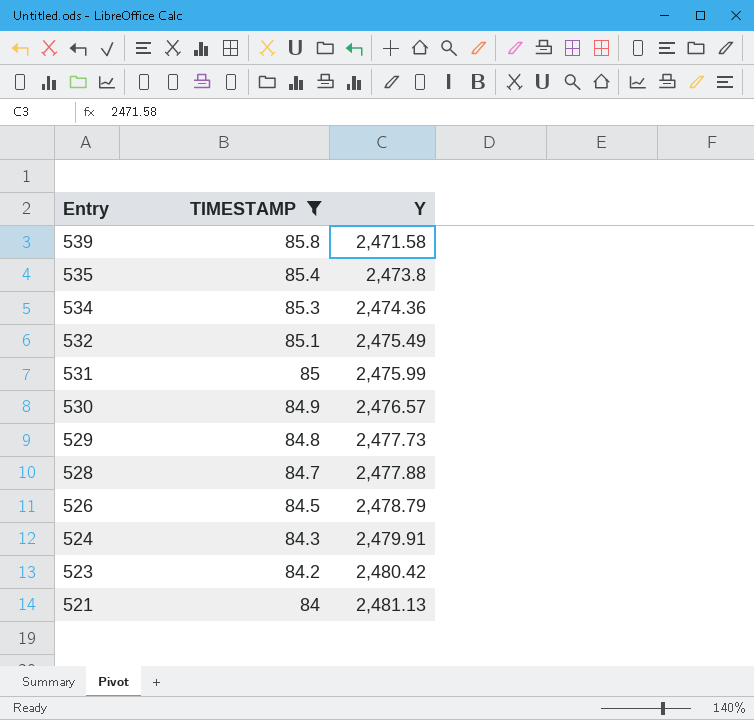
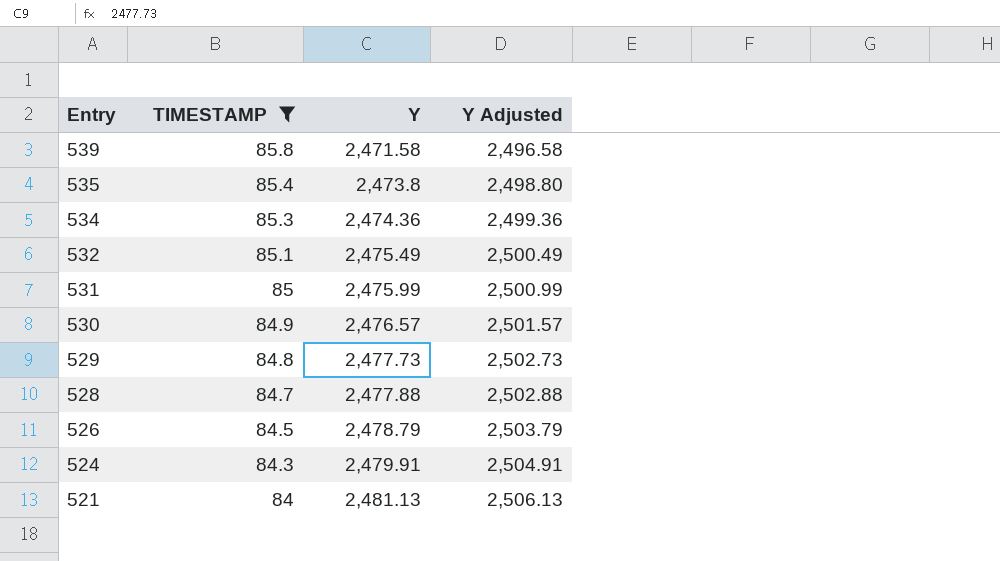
column Y Adjusted | formula: none -> [Y] + 25
row 523: 84.2 | 2,480.42 -> none

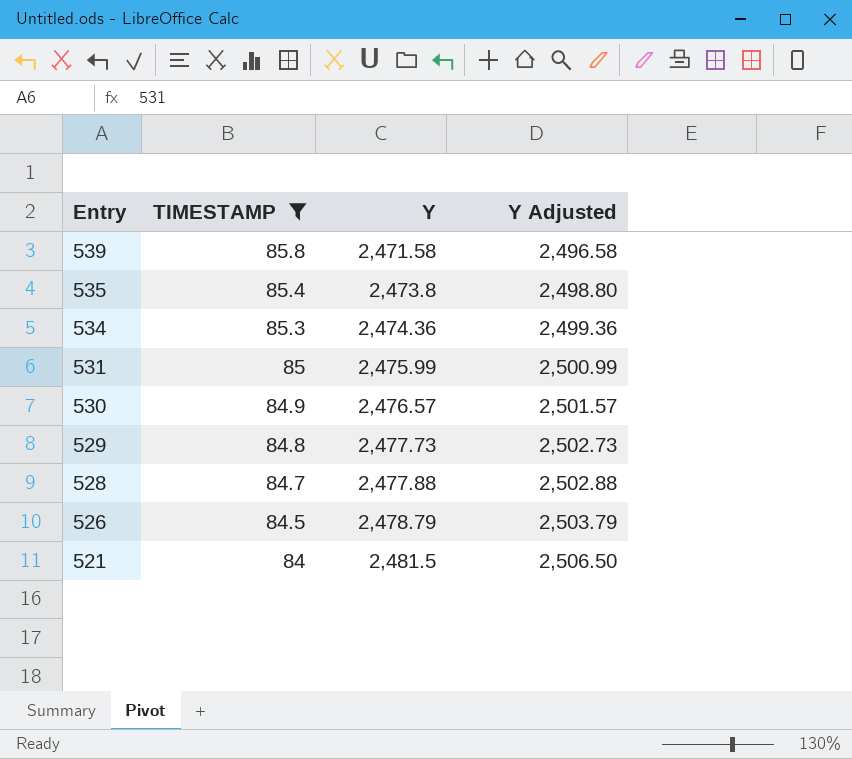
row 532: 85.1 | 2,475.49 | 2,500.49 -> none
row 524: 84.3 | 2,479.91 | 2,504.91 -> none
521 | Y: 2,481.13 -> 2,481.5
521 | Y Adjusted: 2,506.13 -> 2,506.50

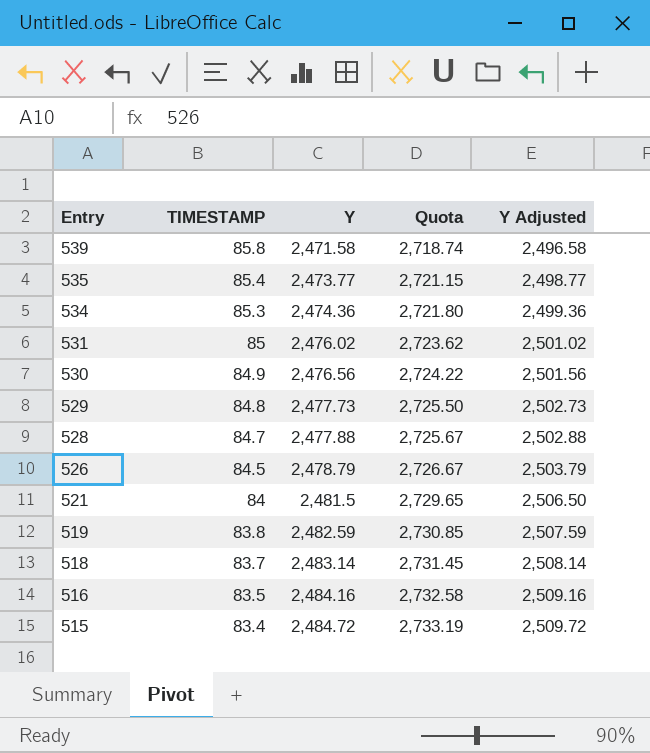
filter: TIMESTAMP >= 84 -> none
column Quota | formula: none -> [Y] * 1.1
535 | Y: 2,473.8 -> 2,473.77
535 | Y Adjusted: 2,498.80 -> 2,498.77
531 | Y: 2,475.99 -> 2,476.02
531 | Y Adjusted: 2,500.99 -> 2,501.02
530 | Y: 2,476.57 -> 2,476.56
530 | Y Adjusted: 2,501.57 -> 2,501.56

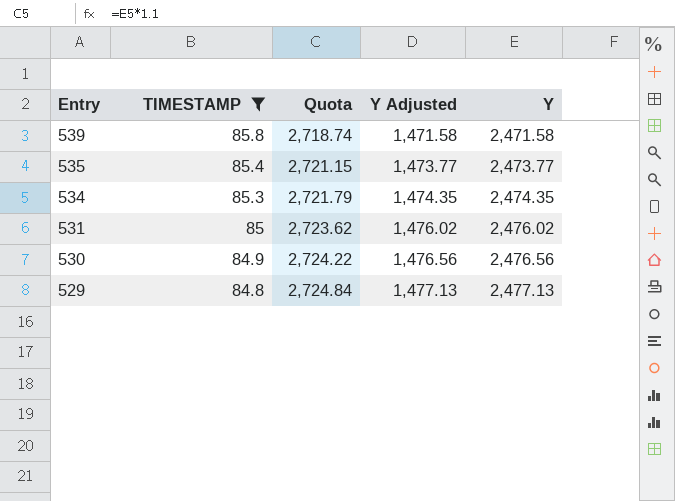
filter: none -> TIMESTAMP >= 84.8
column Y Adjusted | formula: [Y] + 25 -> [Y] - 1000
column Y | position: 3 -> 5
534 | Quota: 2,721.80 -> 2,721.79
534 | Y: 2,474.36 -> 2,474.35
529 | Quota: 2,725.50 -> 2,724.84
529 | Y: 2,477.73 -> 2,477.13

